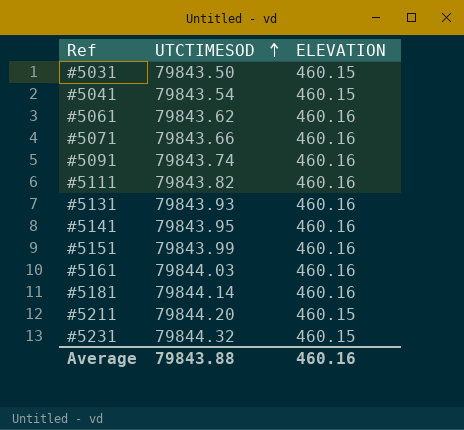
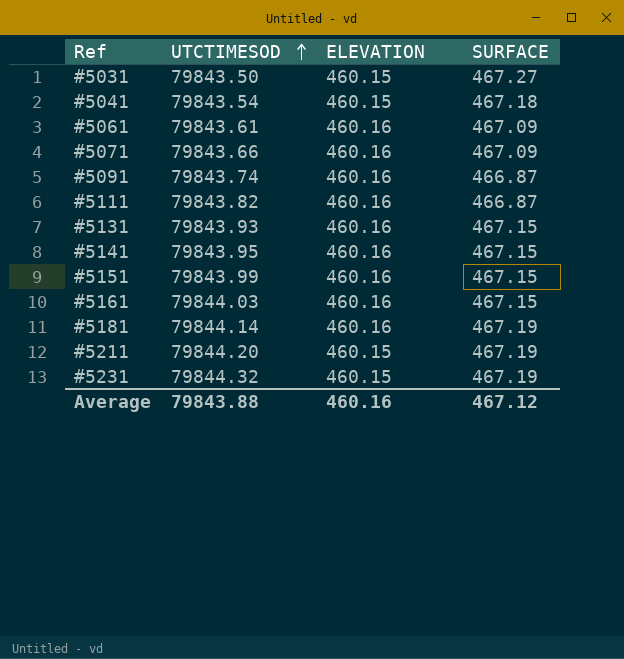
column SURFACE | position: none -> 4
#5061 | UTCTIMESOD: 79843.62 -> 79843.61

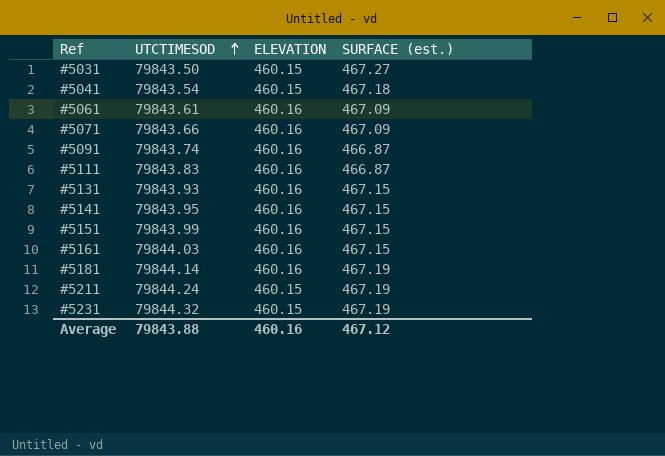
column name: SURFACE -> SURFACE (est.)
#5111 | UTCTIMESOD: 79843.82 -> 79843.83
#5211 | UTCTIMESOD: 79844.20 -> 79844.24

